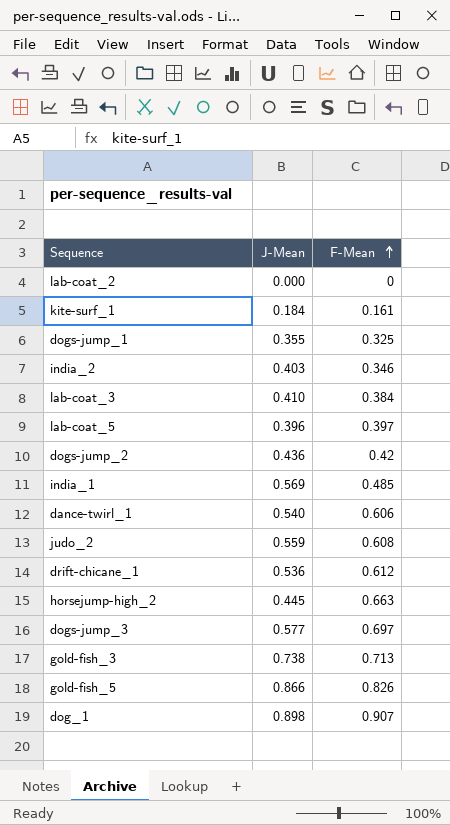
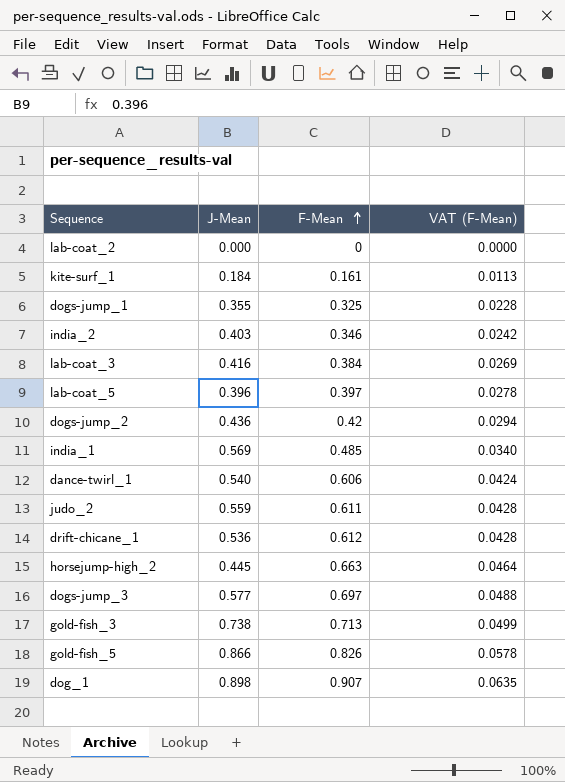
column VAT (F-Mean) | formula: none -> [F-Mean] * 0.07
lab-coat_3 | J-Mean: 0.410 -> 0.416
judo_2 | F-Mean: 0.608 -> 0.611

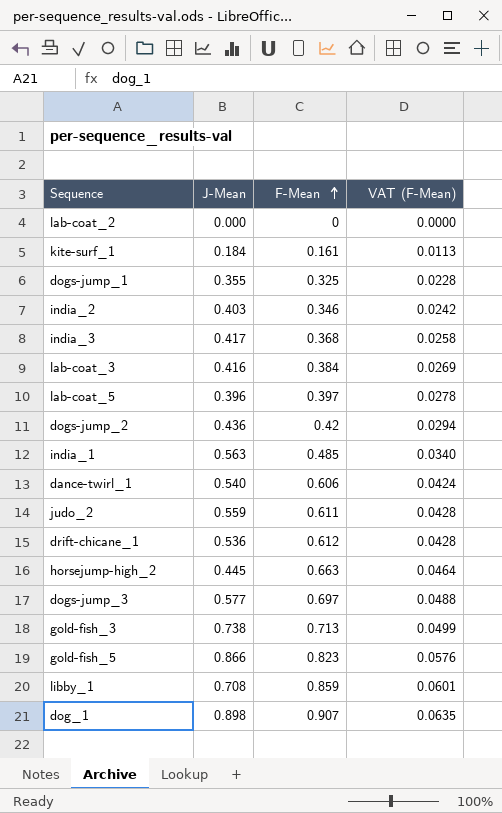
row india_3: none -> 0.417 | 0.368 | 0.0258
india_1 | J-Mean: 0.569 -> 0.563
gold-fish_5 | F-Mean: 0.826 -> 0.823
gold-fish_5 | VAT (F-Mean): 0.0578 -> 0.0576
row libby_1: none -> 0.708 | 0.859 | 0.0601

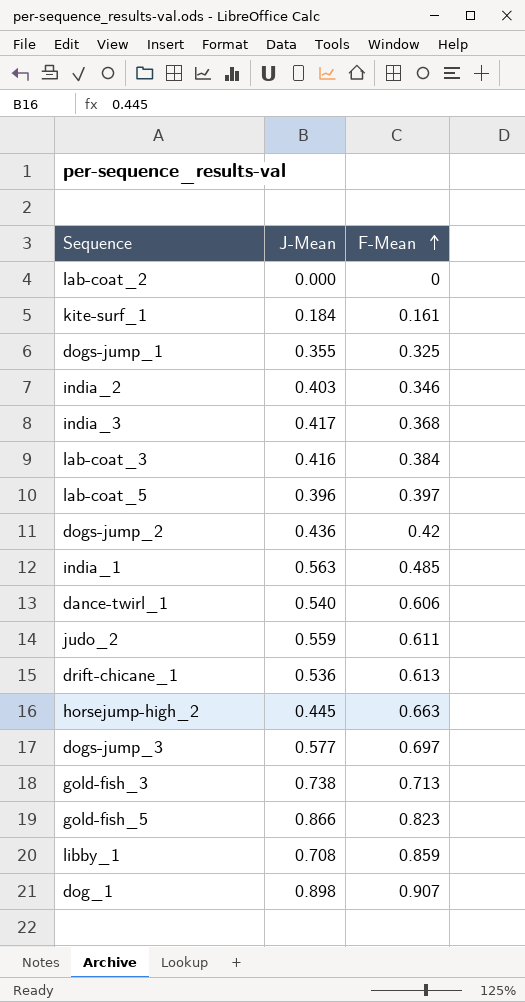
column VAT (F-Mean) | formula: [F-Mean] * 0.07 -> none
drift-chicane_1 | F-Mean: 0.612 -> 0.613

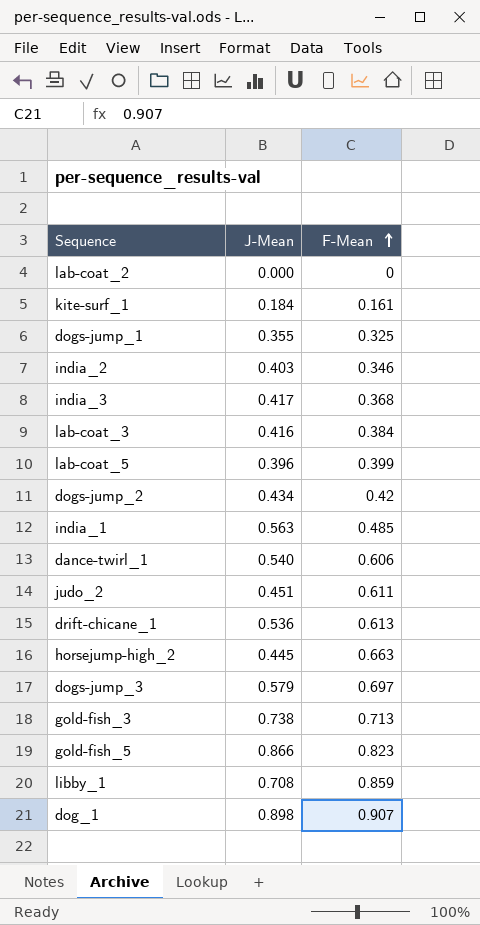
lab-coat_5 | F-Mean: 0.397 -> 0.399
dogs-jump_2 | J-Mean: 0.436 -> 0.434
judo_2 | J-Mean: 0.559 -> 0.451
dogs-jump_3 | J-Mean: 0.577 -> 0.579

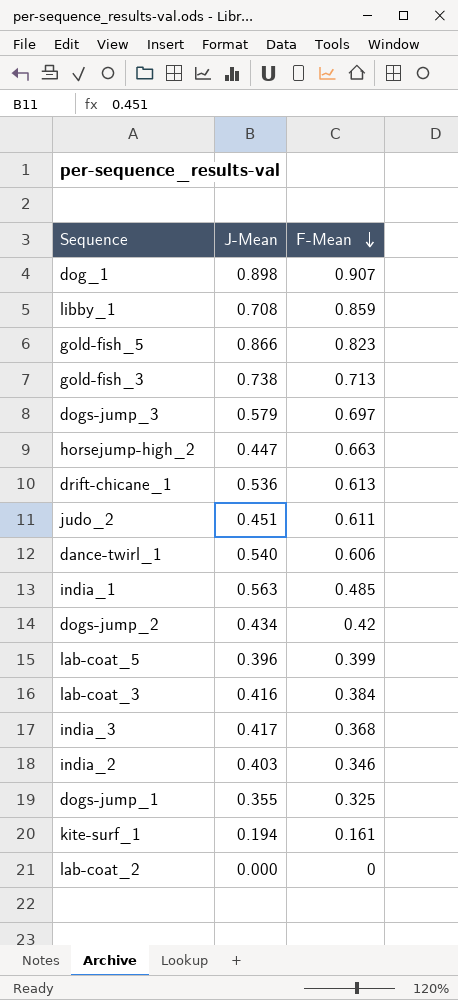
row order: F-Mean ascending -> F-Mean descending
horsejump-high_2 | J-Mean: 0.445 -> 0.447
kite-surf_1 | J-Mean: 0.184 -> 0.194

